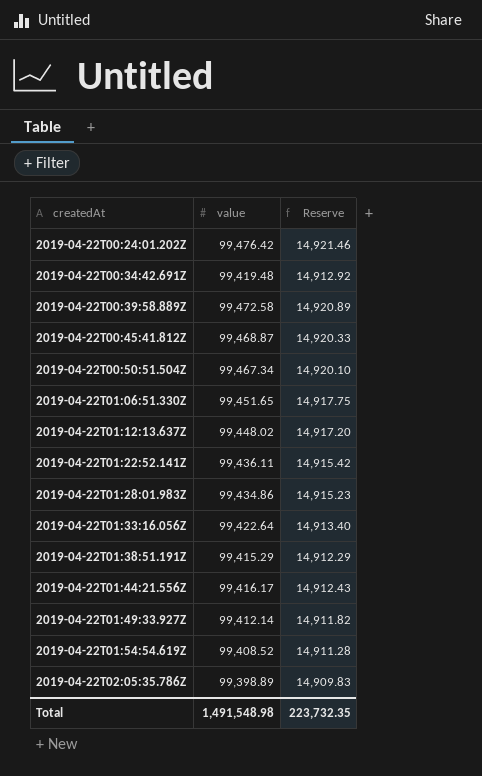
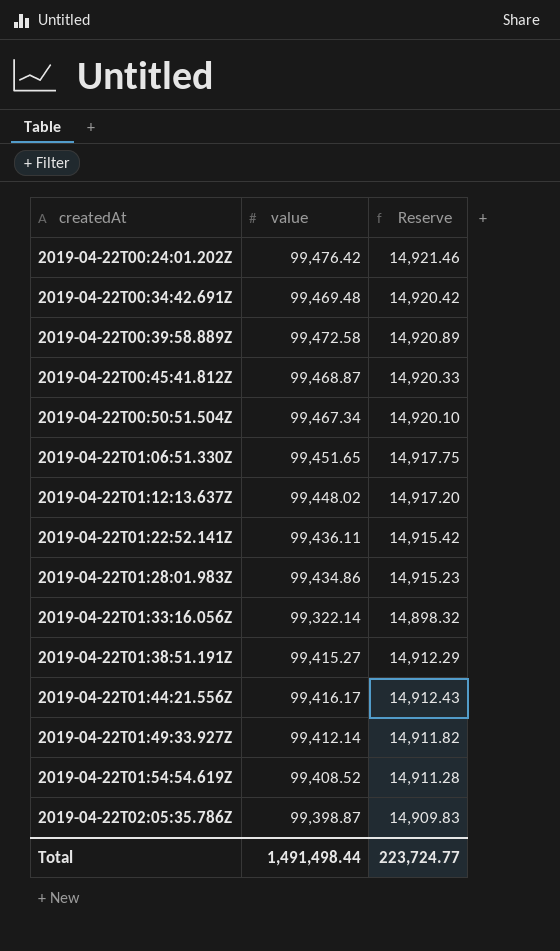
2019-04-22T00:34:42.691Z | value: 99,419.48 -> 99,469.48
2019-04-22T00:34:42.691Z | Reserve: 14,912.92 -> 14,920.42
2019-04-22T01:33:16.056Z | value: 99,422.64 -> 99,322.14
2019-04-22T01:33:16.056Z | Reserve: 14,913.40 -> 14,898.32
2019-04-22T01:38:51.191Z | value: 99,415.29 -> 99,415.27
2019-04-22T02:05:35.786Z | value: 99,398.89 -> 99,398.87
Total | value: 1,491,548.98 -> 1,491,498.44
Total | Reserve: 223,732.35 -> 223,724.77

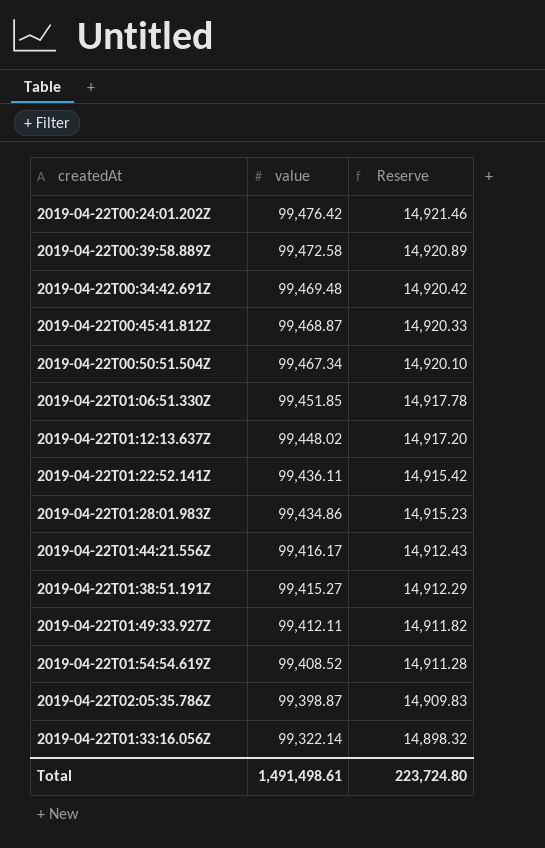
row order: createdAt ascending -> value descending
2019-04-22T01:06:51.330Z | value: 99,451.65 -> 99,451.85
2019-04-22T01:06:51.330Z | Reserve: 14,917.75 -> 14,917.78
2019-04-22T01:49:33.927Z | value: 99,412.14 -> 99,412.11
Total | value: 1,491,498.44 -> 1,491,498.61
Total | Reserve: 223,724.77 -> 223,724.80

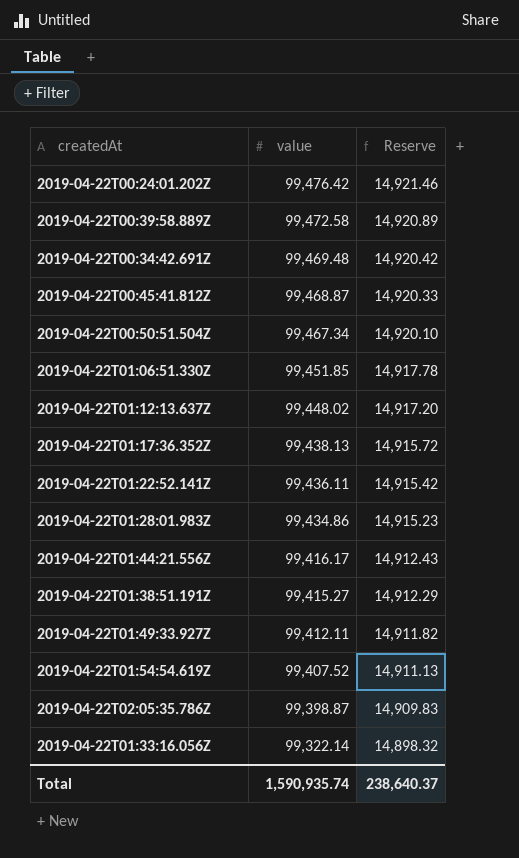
row 2019-04-22T01:17:36.352Z: none -> 99,438.13 | 14,915.72
2019-04-22T01:54:54.619Z | value: 99,408.52 -> 99,407.52
2019-04-22T01:54:54.619Z | Reserve: 14,911.28 -> 14,911.13
Total | value: 1,491,498.61 -> 1,590,935.74
Total | Reserve: 223,724.80 -> 238,640.37

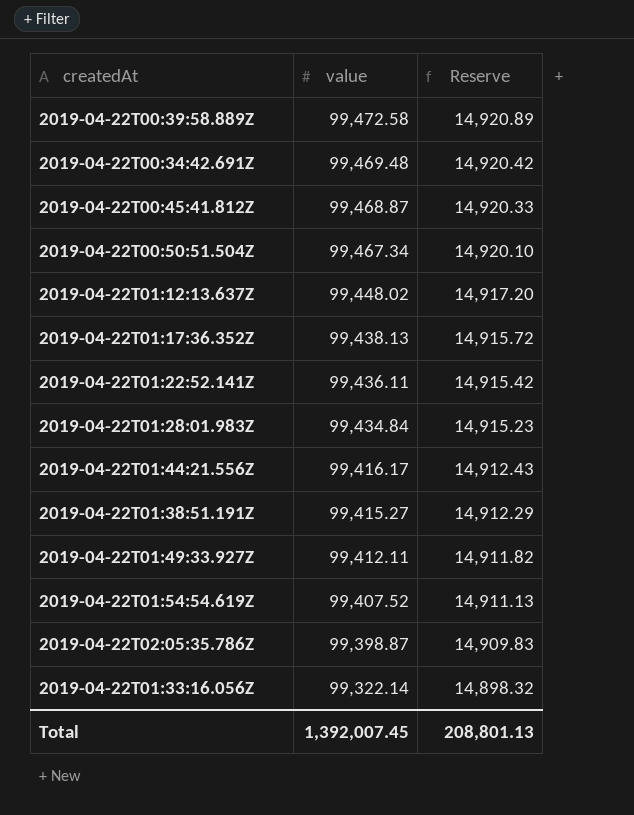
row 2019-04-22T00:24:01.202Z: 99,476.42 | 14,921.46 -> none
row 2019-04-22T01:06:51.330Z: 99,451.85 | 14,917.78 -> none
2019-04-22T01:28:01.983Z | value: 99,434.86 -> 99,434.84
Total | value: 1,590,935.74 -> 1,392,007.45
Total | Reserve: 238,640.37 -> 208,801.13

